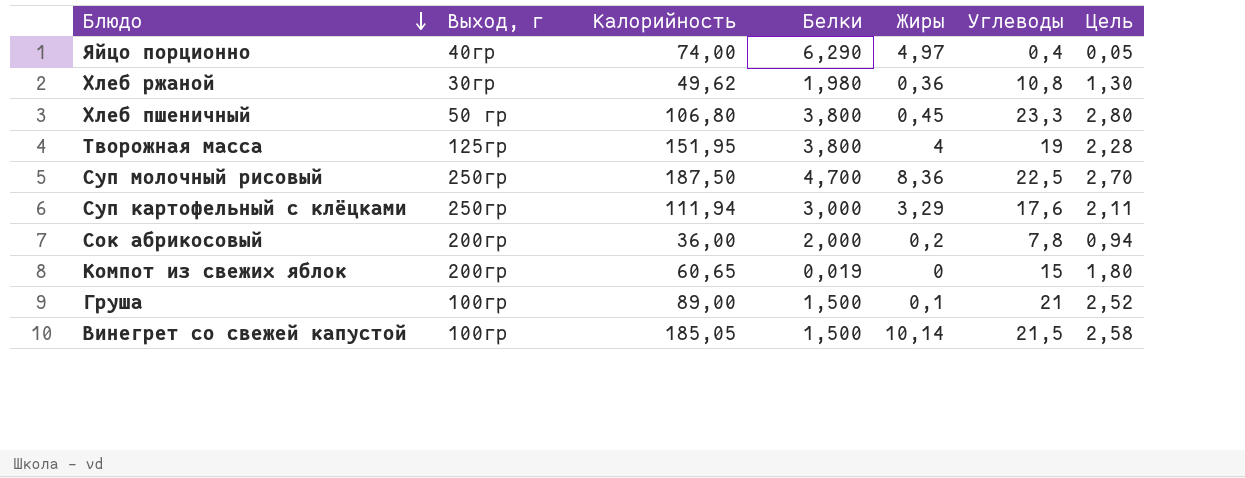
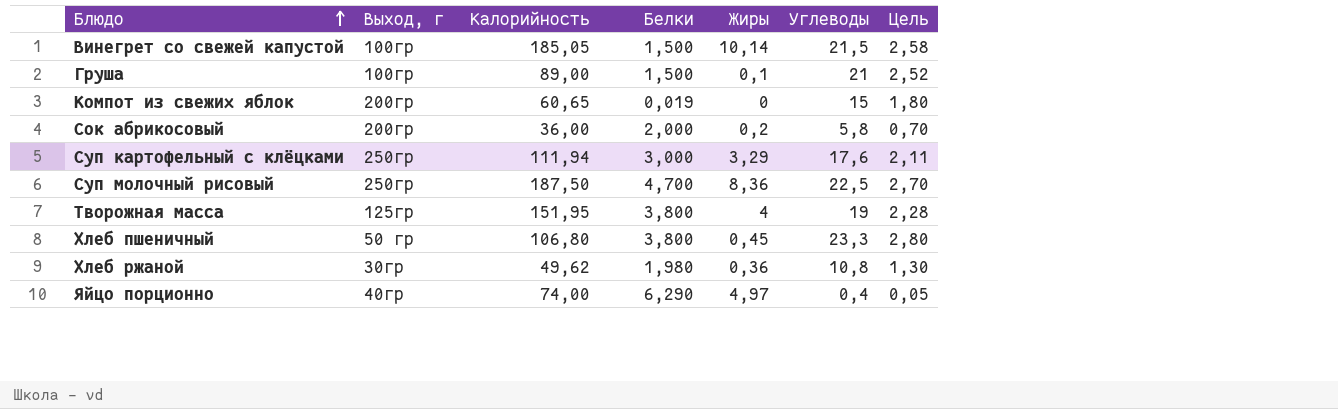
row order: Блюдо descending -> Блюдо ascending
Сок абрикосовый | Углеводы: 7,8 -> 5,8
Сок абрикосовый | Цель: 0,94 -> 0,70

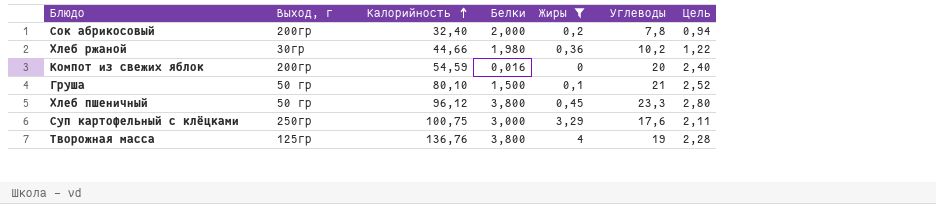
filter: none -> Жиры <= 4
row order: Блюдо ascending -> Калорийность ascending
Сок абрикосовый | Калорийность: 36,00 -> 32,40
Сок абрикосовый | Углеводы: 5,8 -> 7,8
Сок абрикосовый | Цель: 0,70 -> 0,94
Хлеб ржаной | Калорийность: 49,62 -> 44,66
Хлеб ржаной | Углеводы: 10,8 -> 10,2
Хлеб ржаной | Цель: 1,30 -> 1,22
Компот из свежих яблок | Калорийность: 60,65 -> 54,59
Компот из свежих яблок | Белки: 0,019 -> 0,016
Компот из свежих яблок | Углеводы: 15 -> 20
Компот из свежих яблок | Цель: 1,80 -> 2,40
Груша | Выход, г: 100гр -> 50 гр
Груша | Калорийность: 89,00 -> 80,10
Хлеб пшеничный | Калорийность: 106,80 -> 96,12
Суп картофельный с клёцками | Калорийность: 111,94 -> 100,75
Творожная масса | Калорийность: 151,95 -> 136,76

